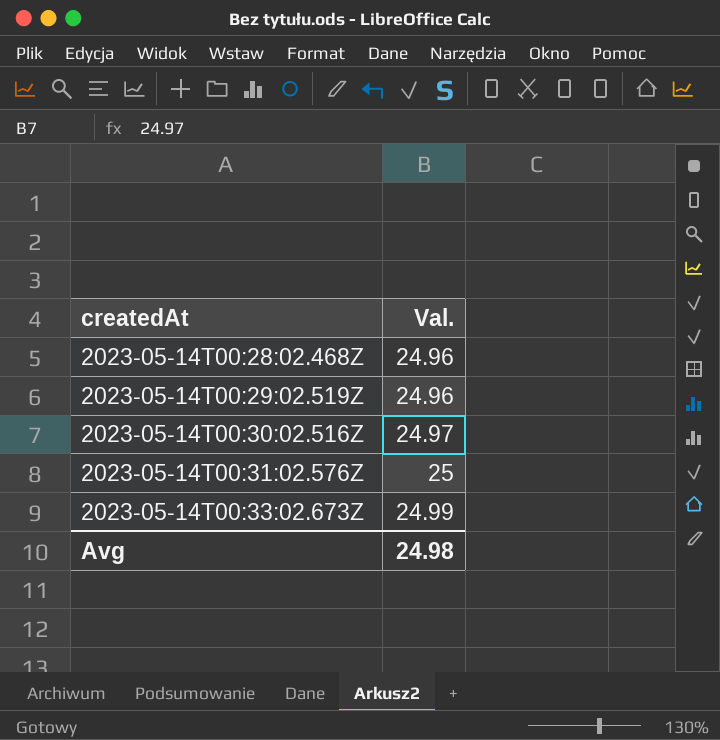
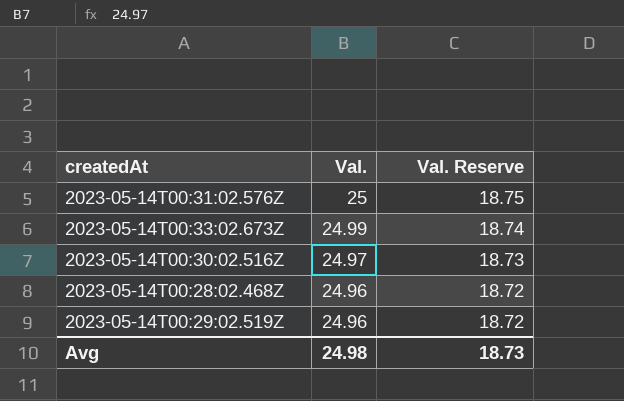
row order: createdAt ascending -> Val. descending
column Val. Reserve | formula: none -> [Val.] * 0.75

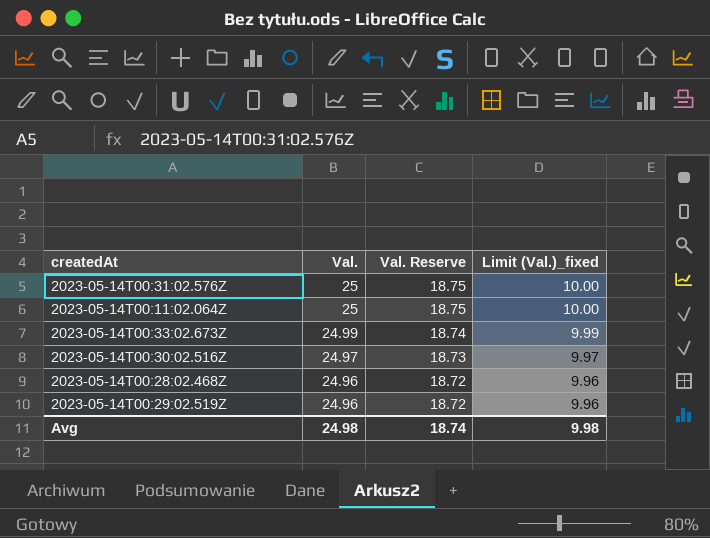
column Limit (Val.)_fixed | formula: none -> [Val.] - 15
row 2023-05-14T00:11:02.064Z: none -> 25 | 18.75 | 10.00
Avg | Val. Reserve: 18.73 -> 18.74

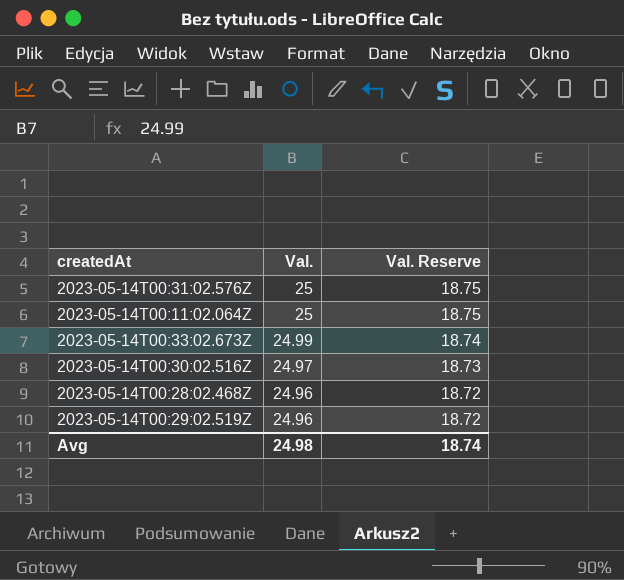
column Limit (Val.)_fixed | formula: [Val.] - 15 -> none

